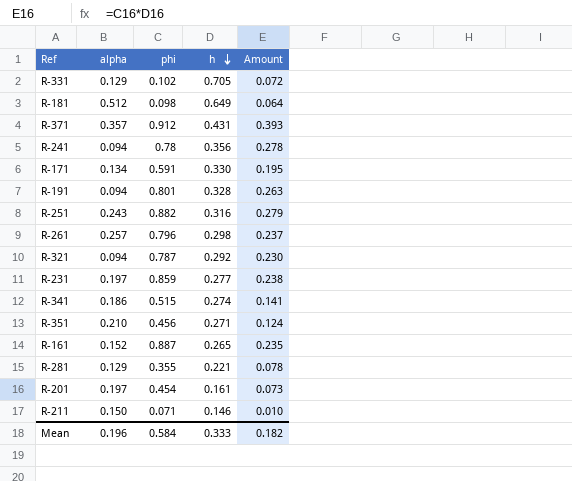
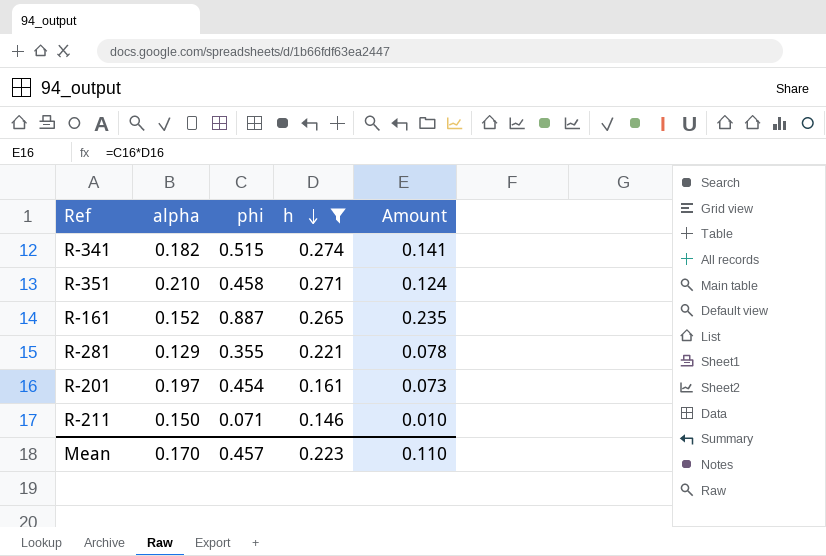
filter: none -> h <= 0.274
R-341 | alpha: 0.186 -> 0.182
R-351 | phi: 0.456 -> 0.458
Mean | alpha: 0.196 -> 0.170
Mean | phi: 0.584 -> 0.457
Mean | h: 0.333 -> 0.223
Mean | Amount: 0.182 -> 0.110

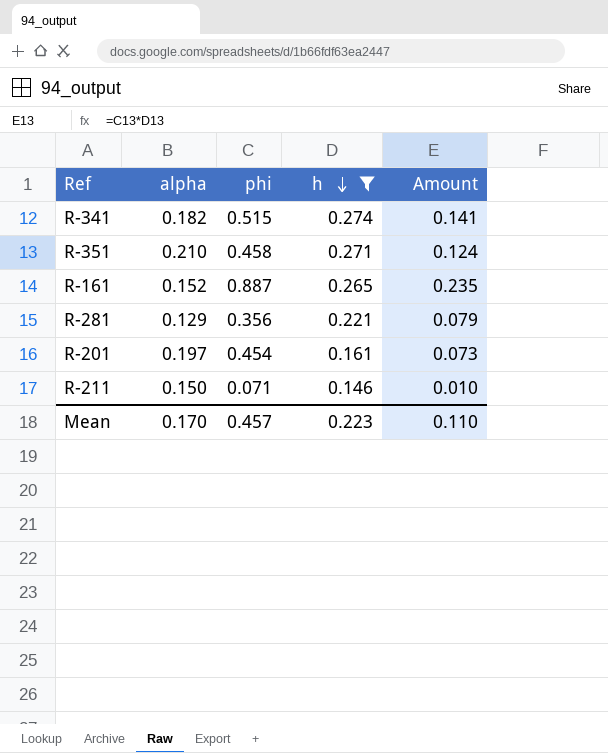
R-281 | phi: 0.355 -> 0.356
R-281 | Amount: 0.078 -> 0.079

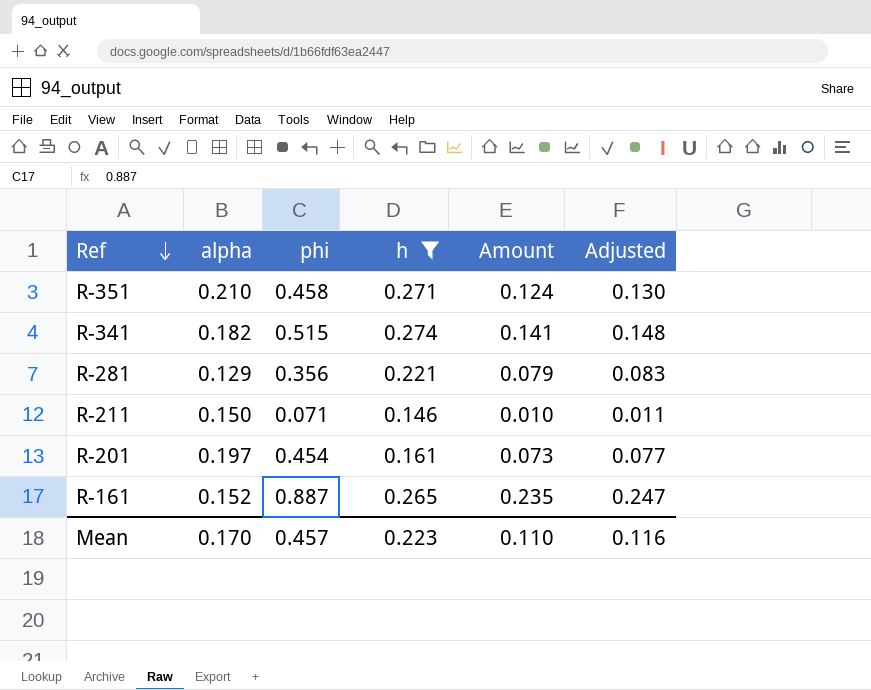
row order: h descending -> Ref descending
column Adjusted | formula: none -> [Amount] * 1.05

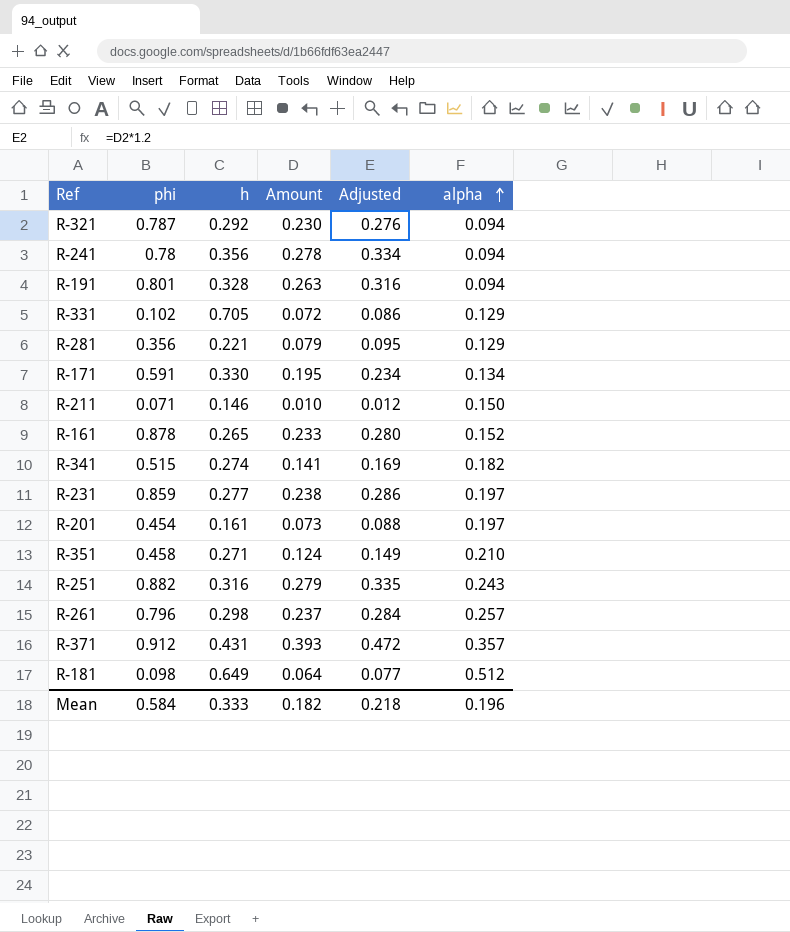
filter: h <= 0.274 -> none
row order: Ref descending -> alpha ascending
column Adjusted | formula: [Amount] * 1.05 -> [Amount] * 1.2
column alpha | position: 2 -> 6
R-161 | phi: 0.887 -> 0.878
R-161 | Amount: 0.235 -> 0.233
Mean | phi: 0.457 -> 0.584
Mean | h: 0.223 -> 0.333
Mean | Amount: 0.110 -> 0.182
Mean | Adjusted: 0.116 -> 0.218
Mean | alpha: 0.170 -> 0.196

